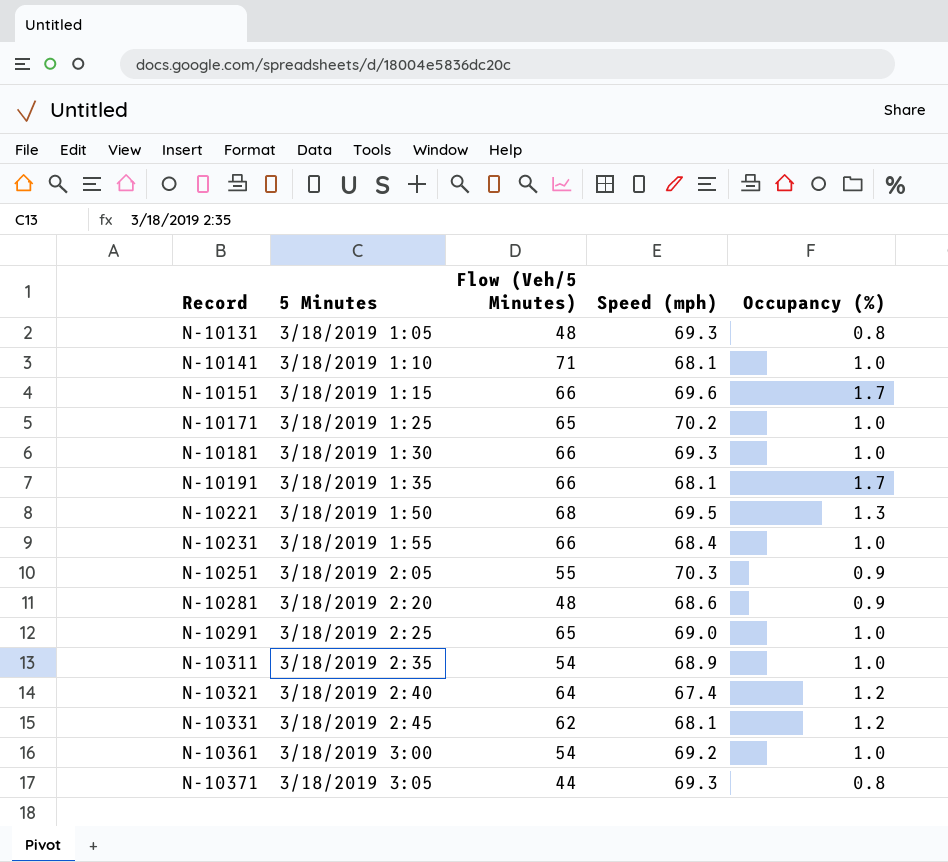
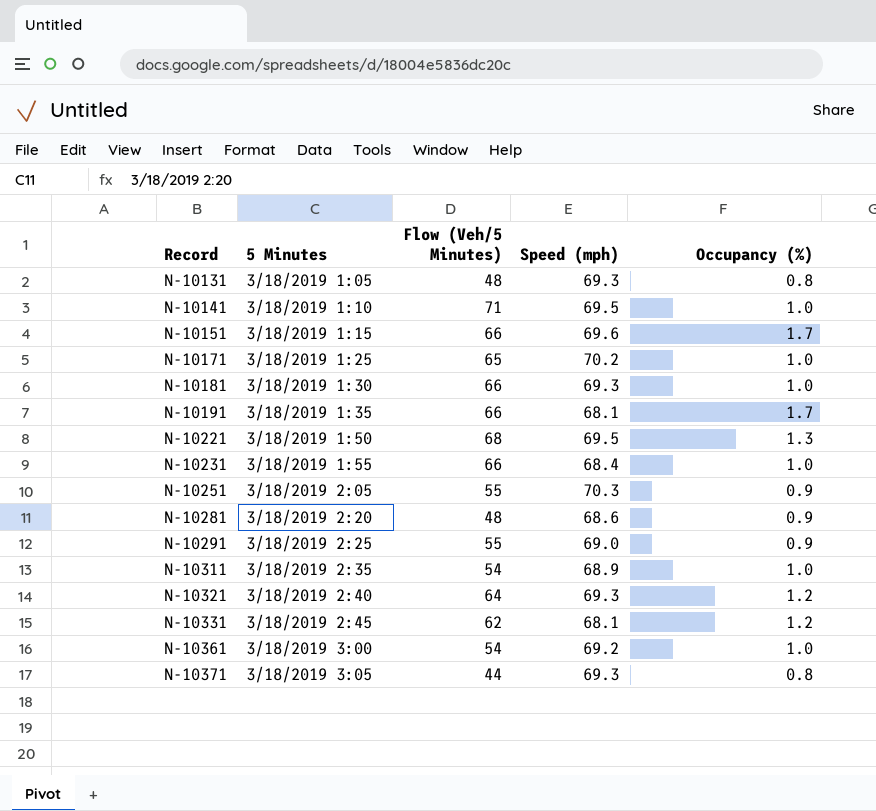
N-10141 | Speed (mph): 68.1 -> 69.5
N-10291 | Flow (Veh/5 Minutes): 65 -> 55
N-10291 | Occupancy (%): 1.0 -> 0.9
N-10321 | Speed (mph): 67.4 -> 69.3

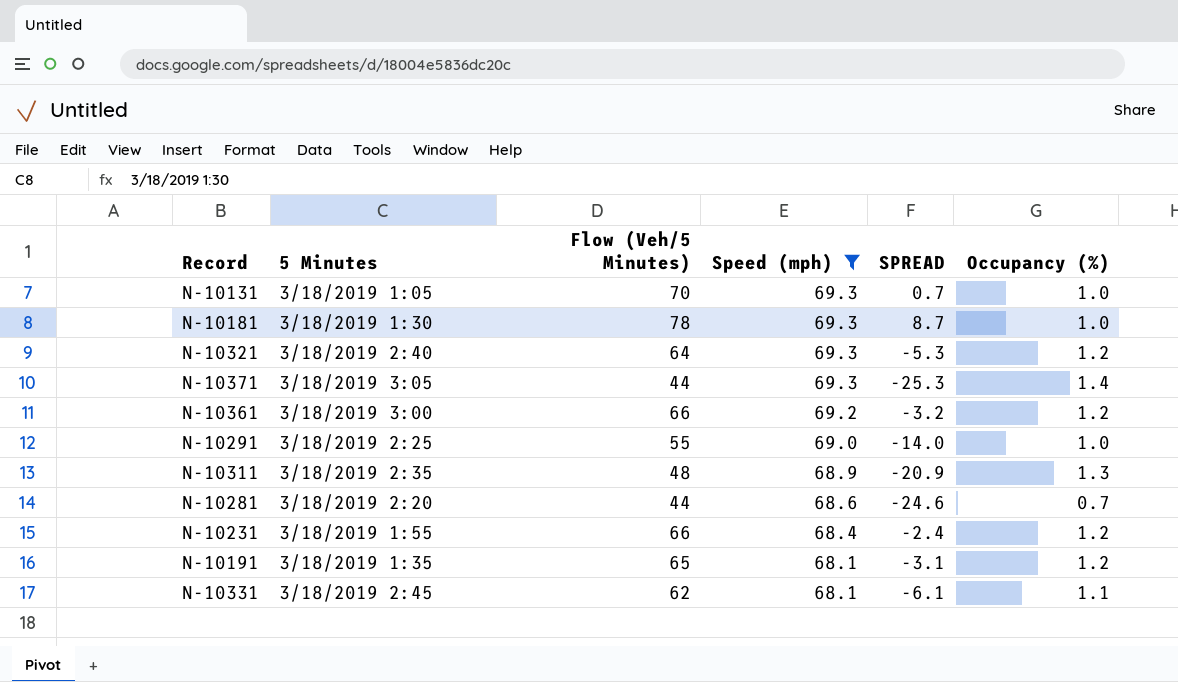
filter: none -> Speed (mph) <= 69.3
row order: Record ascending -> Speed (mph) descending
column SPREAD | formula: none -> [Flow (Veh/5 Minutes)] - [Speed (mph)]
N-10131 | Flow (Veh/5 Minutes): 48 -> 70
N-10131 | Occupancy (%): 0.8 -> 1.0
N-10181 | Flow (Veh/5 Minutes): 66 -> 78
N-10371 | Occupancy (%): 0.8 -> 1.4
N-10361 | Flow (Veh/5 Minutes): 54 -> 66
N-10361 | Occupancy (%): 1.0 -> 1.2
N-10291 | Occupancy (%): 0.9 -> 1.0
N-10311 | Flow (Veh/5 Minutes): 54 -> 48
N-10311 | Occupancy (%): 1.0 -> 1.3
N-10281 | Flow (Veh/5 Minutes): 48 -> 44
N-10281 | Occupancy (%): 0.9 -> 0.7
N-10231 | Occupancy (%): 1.0 -> 1.2
N-10191 | Flow (Veh/5 Minutes): 66 -> 65
N-10191 | Occupancy (%): 1.7 -> 1.2
N-10331 | Occupancy (%): 1.2 -> 1.1

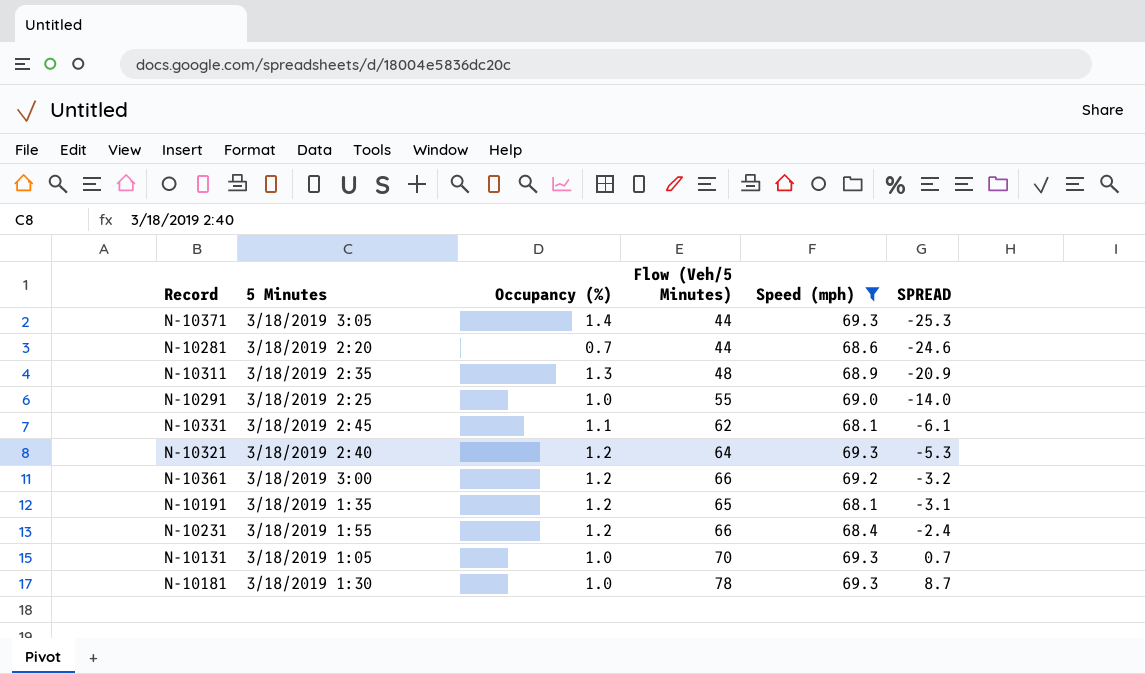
row order: Speed (mph) descending -> SPREAD ascending
column Occupancy (%) | position: 6 -> 3

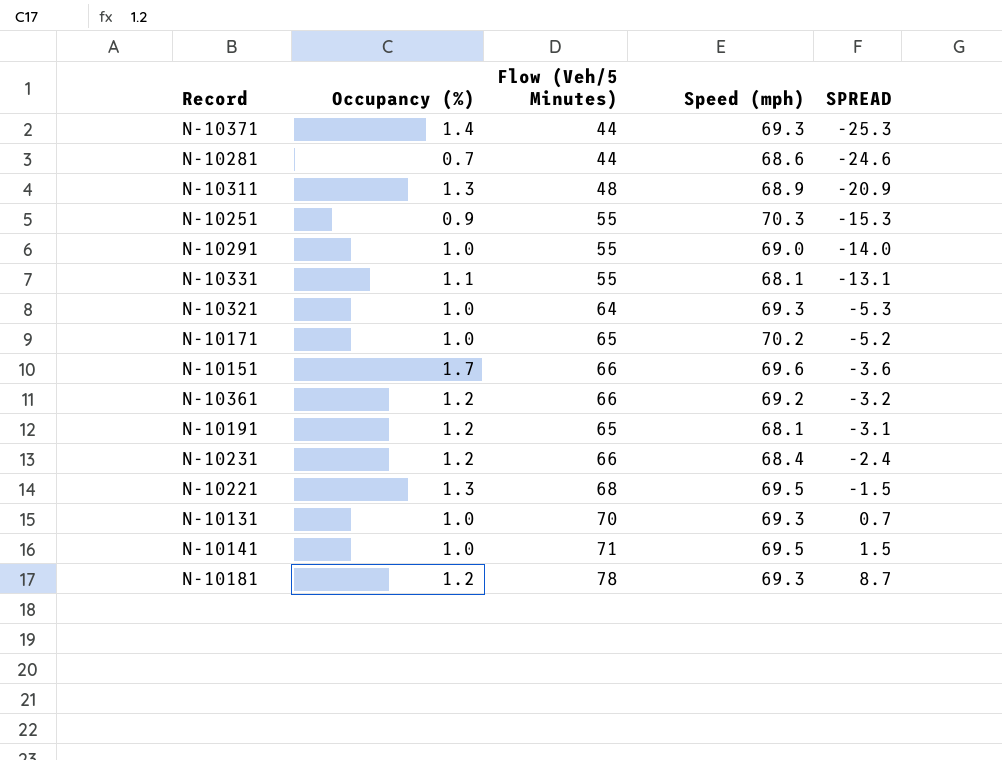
filter: Speed (mph) <= 69.3 -> none
column 5 Minutes | position: 2 -> none
N-10331 | Flow (Veh/5 Minutes): 62 -> 55
N-10331 | SPREAD: -6.1 -> -13.1
N-10321 | Occupancy (%): 1.2 -> 1.0
N-10181 | Occupancy (%): 1.0 -> 1.2

